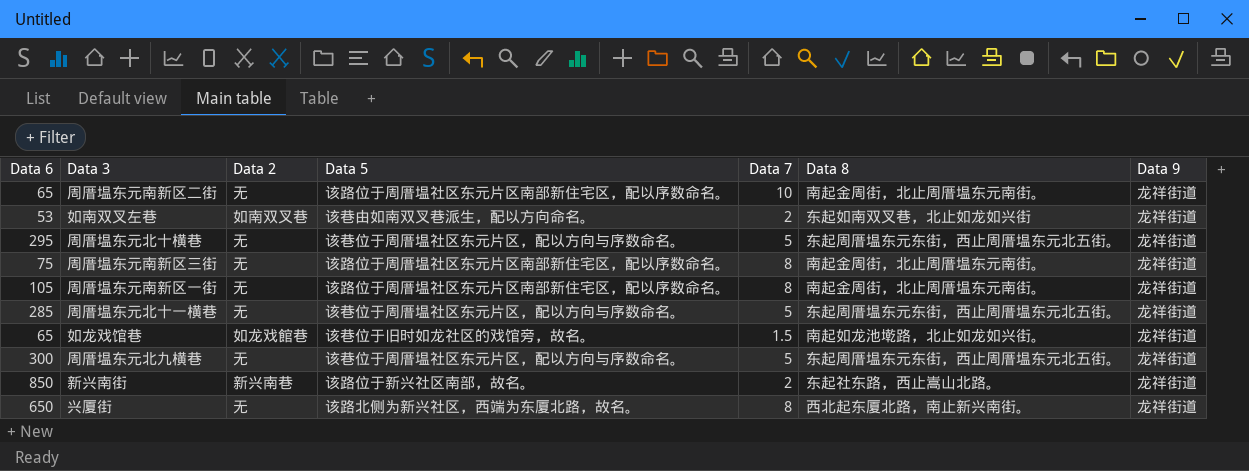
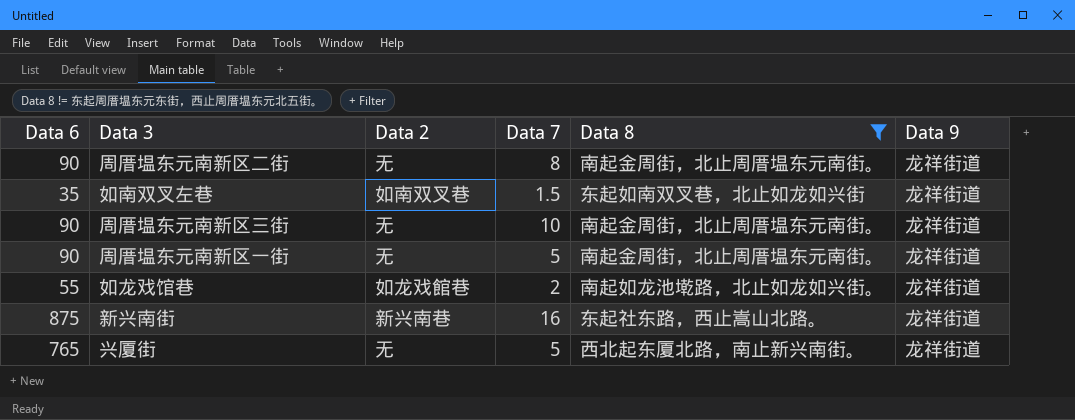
filter: none -> Data 8 != 东起周厝塭东元东街，西止周厝塭东元北五街。
column Data 5 | position: 4 -> none
周厝塭东元南新区二街 | Data 6: 65 -> 90
周厝塭东元南新区二街 | Data 7: 10 -> 8
如南双叉左巷 | Data 6: 53 -> 35
如南双叉左巷 | Data 7: 2 -> 1.5
周厝塭东元南新区三街 | Data 6: 75 -> 90
周厝塭东元南新区三街 | Data 7: 8 -> 10
周厝塭东元南新区一街 | Data 6: 105 -> 90
周厝塭东元南新区一街 | Data 7: 8 -> 5
如龙戏馆巷 | Data 6: 65 -> 55
如龙戏馆巷 | Data 7: 1.5 -> 2
新兴南街 | Data 6: 850 -> 875
新兴南街 | Data 7: 2 -> 16
兴厦街 | Data 6: 650 -> 765
兴厦街 | Data 7: 8 -> 5

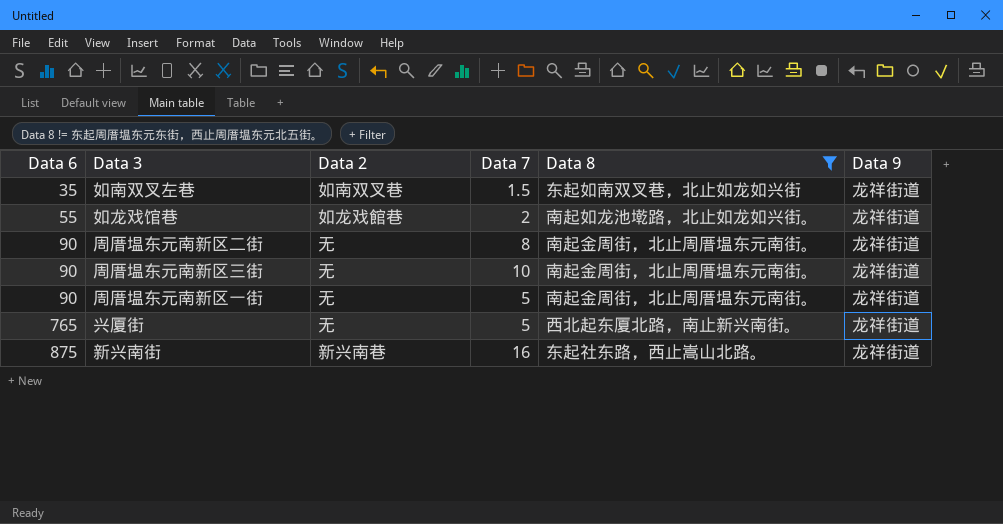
row order: none -> Data 6 ascending

